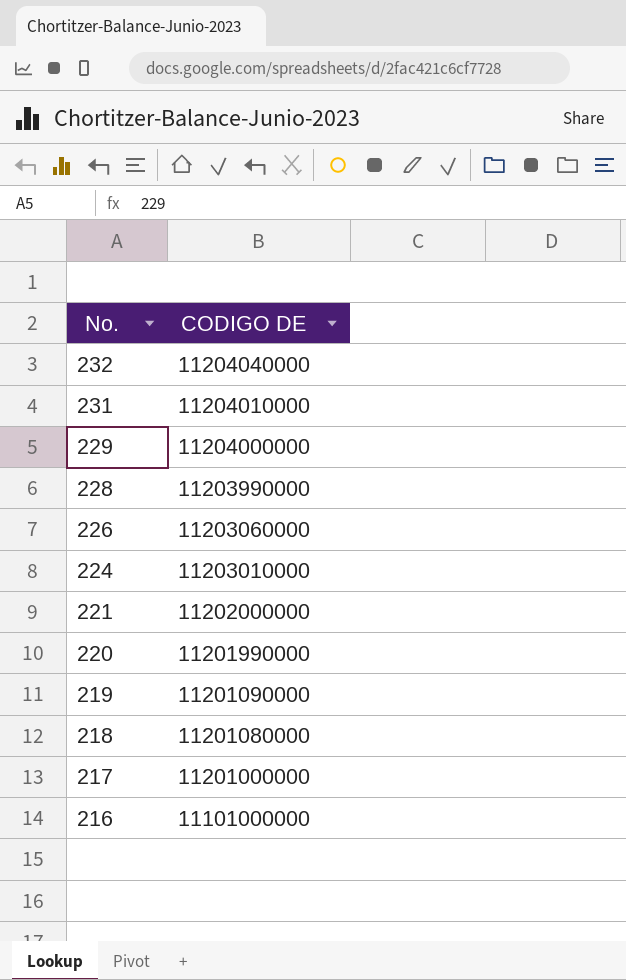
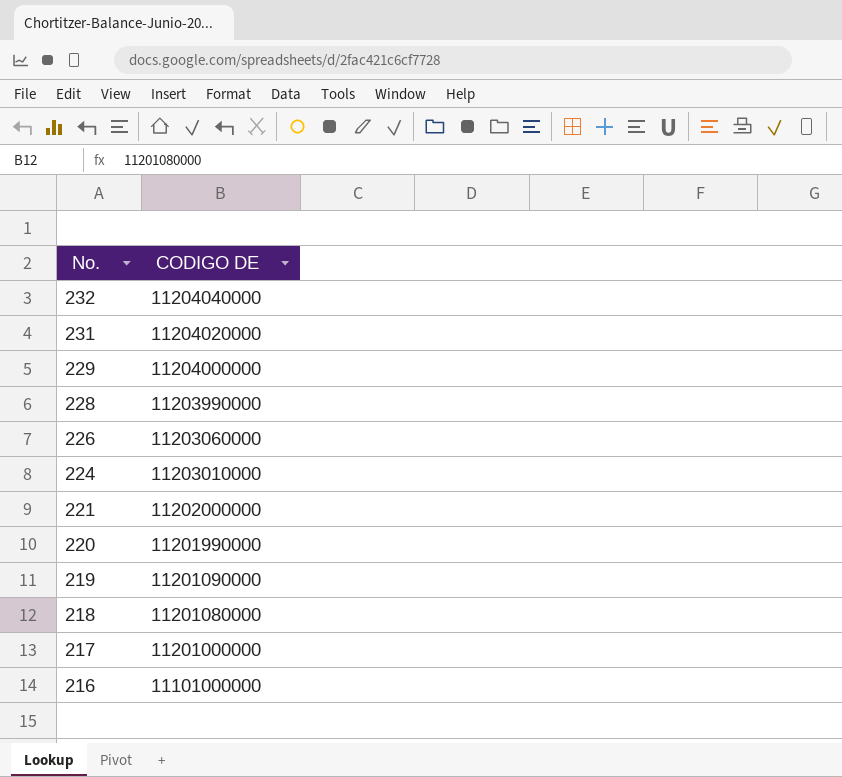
231 | CODIGO DE: 11204010000 -> 11204020000

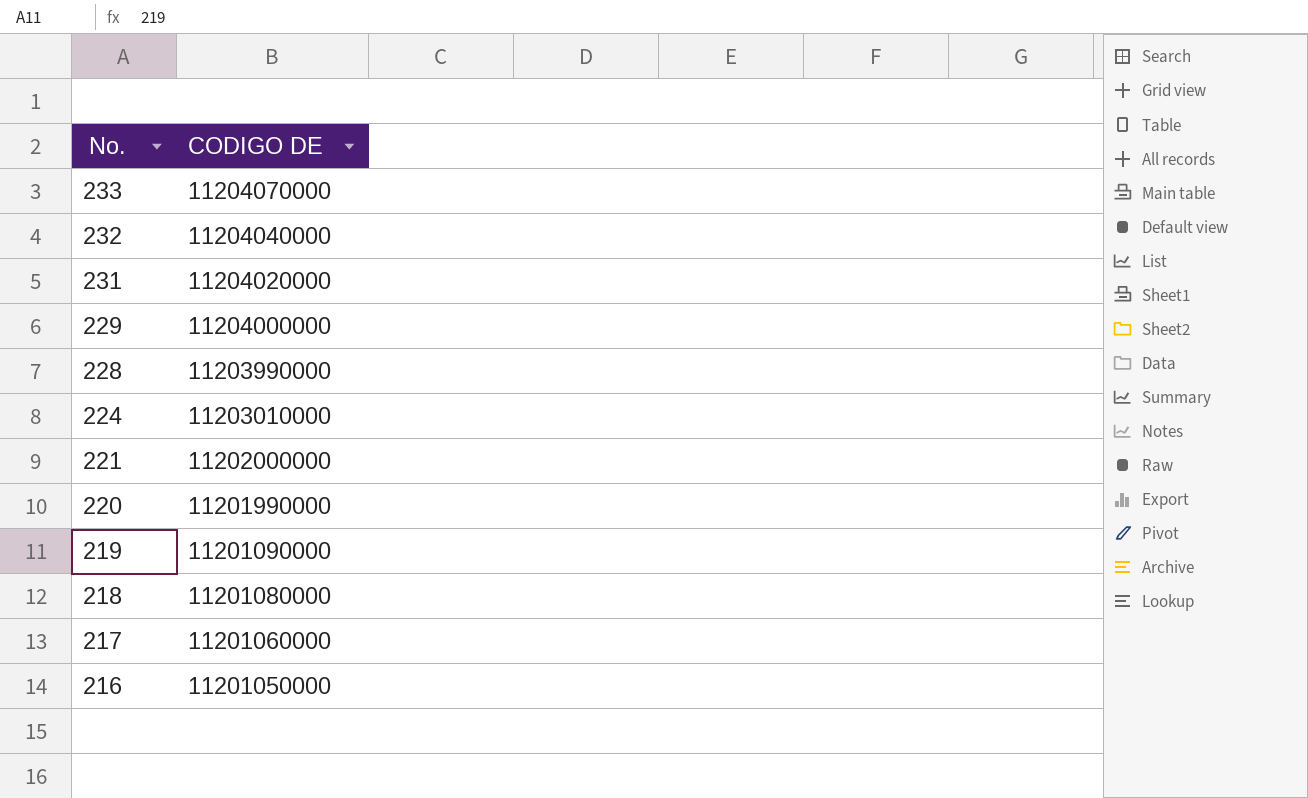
row 226: 11203060000 -> none
row 233: none -> 11204070000
217 | CODIGO DE: 11201000000 -> 11201060000
216 | CODIGO DE: 11101000000 -> 11201050000

